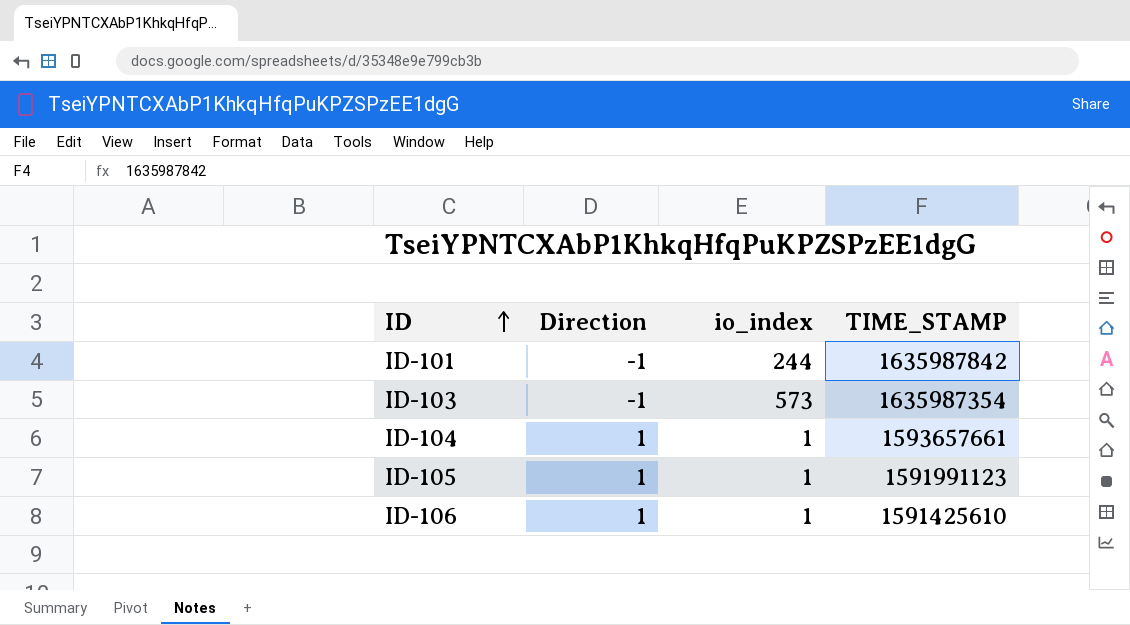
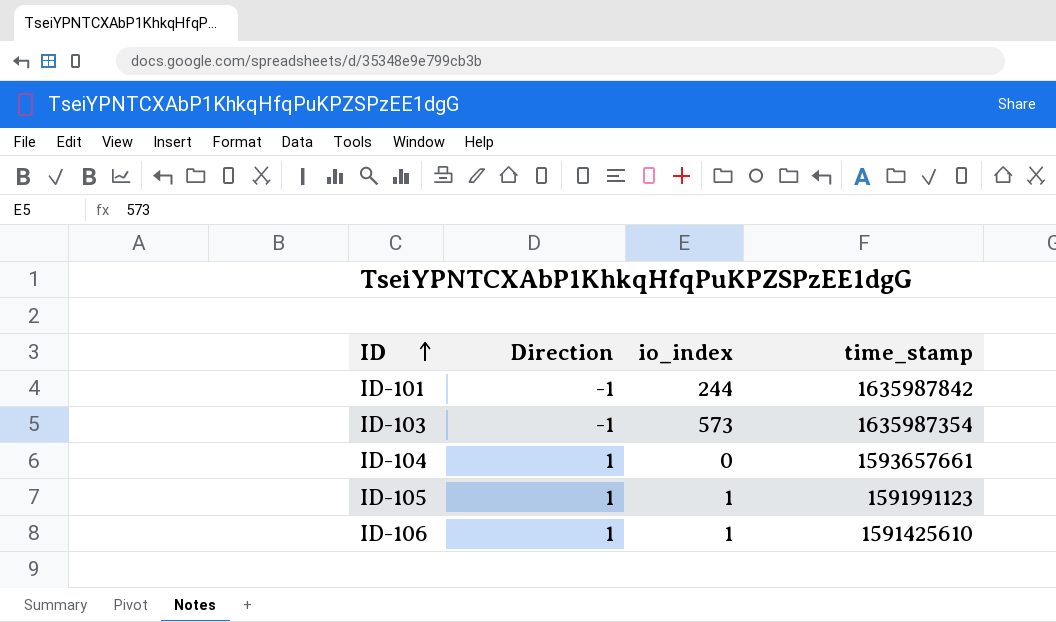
column name: TIME_STAMP -> time_stamp
ID-104 | io_index: 1 -> 0

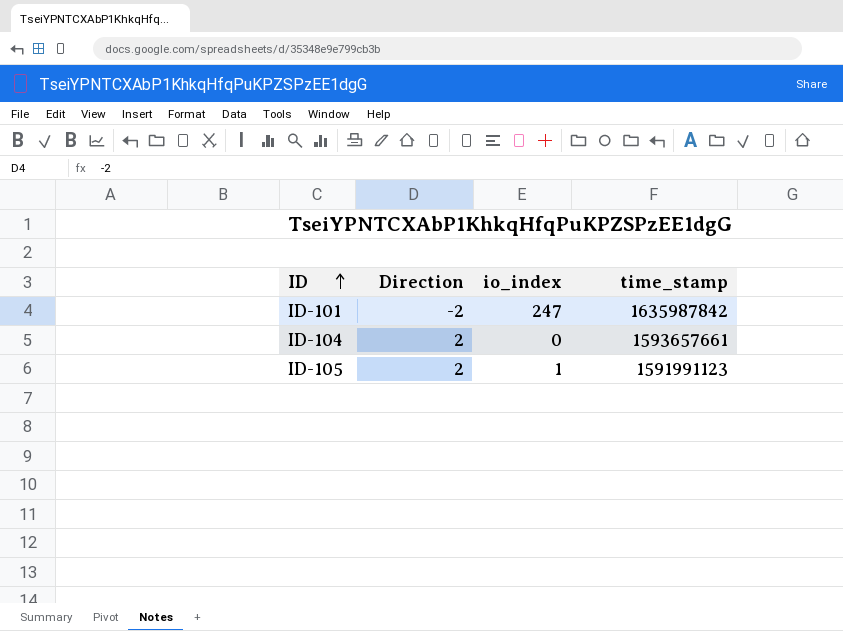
row ID-103: -1 | 573 | 1635987354 -> none
row ID-106: 1 | 1 | 1591425610 -> none
ID-101 | Direction: -1 -> -2
ID-101 | io_index: 244 -> 247
ID-104 | Direction: 1 -> 2
ID-105 | Direction: 1 -> 2

